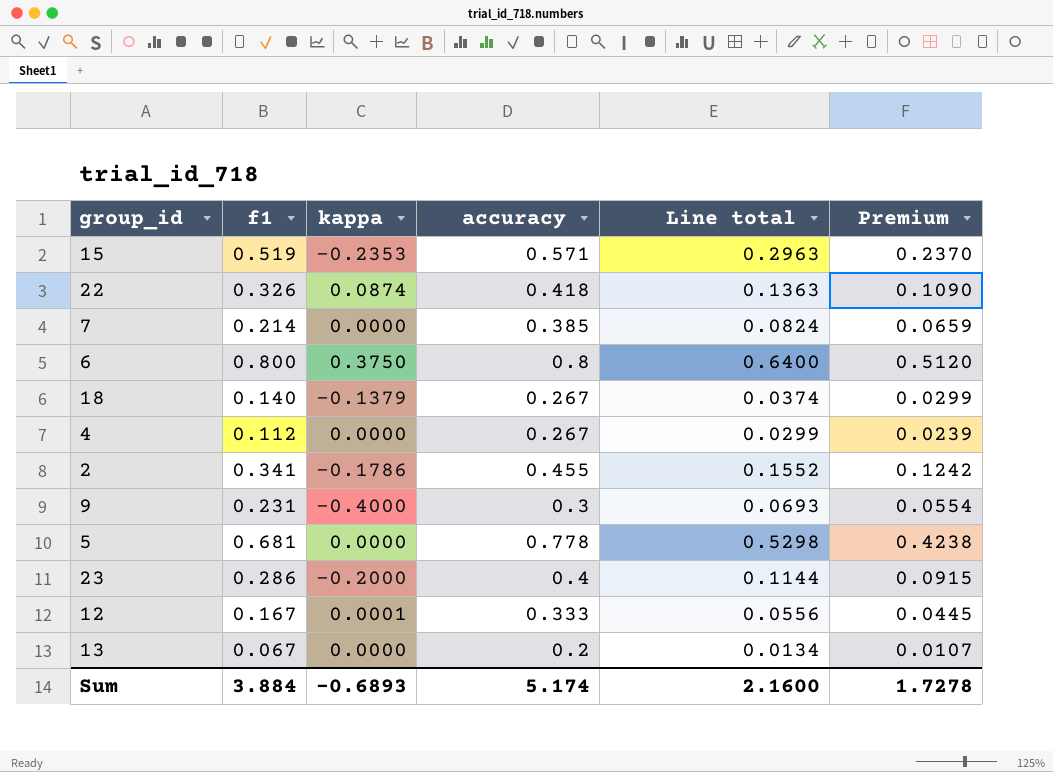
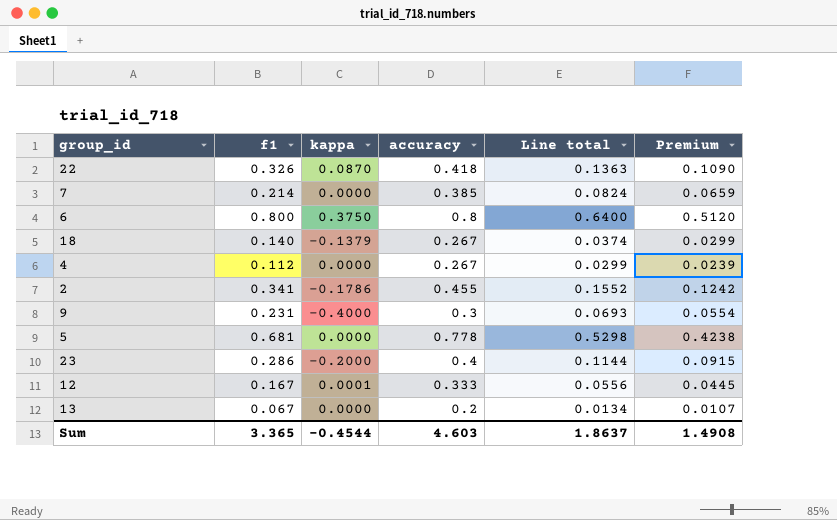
row 15: 0.519 | -0.2353 | 0.571 | 0.2963 | 0.2370 -> none
22 | kappa: 0.0874 -> 0.0870
Sum | f1: 3.884 -> 3.365
Sum | kappa: -0.6893 -> -0.4544
Sum | accuracy: 5.174 -> 4.603
Sum | Line total: 2.1600 -> 1.8637
Sum | Premium: 1.7278 -> 1.4908

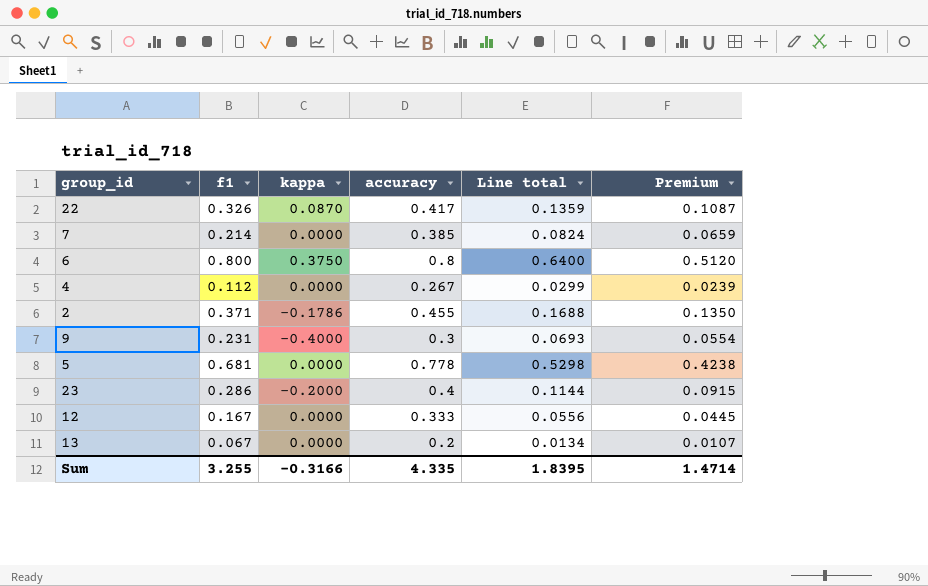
row 18: 0.140 | -0.1379 | 0.267 | 0.0374 | 0.0299 -> none
22 | accuracy: 0.418 -> 0.417
22 | Line total: 0.1363 -> 0.1359
22 | Premium: 0.1090 -> 0.1087
2 | f1: 0.341 -> 0.371
2 | Line total: 0.1552 -> 0.1688
2 | Premium: 0.1242 -> 0.1350
12 | kappa: 0.0001 -> 0.0000
Sum | f1: 3.365 -> 3.255
Sum | kappa: -0.4544 -> -0.3166
Sum | accuracy: 4.603 -> 4.335
Sum | Line total: 1.8637 -> 1.8395
Sum | Premium: 1.4908 -> 1.4714

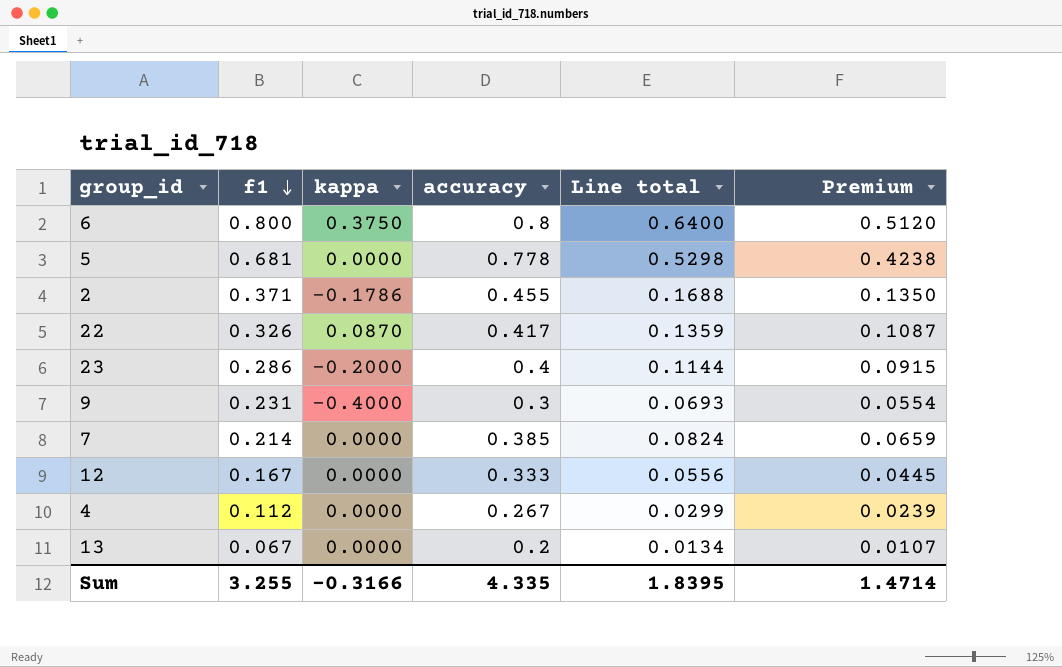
row order: none -> f1 descending

